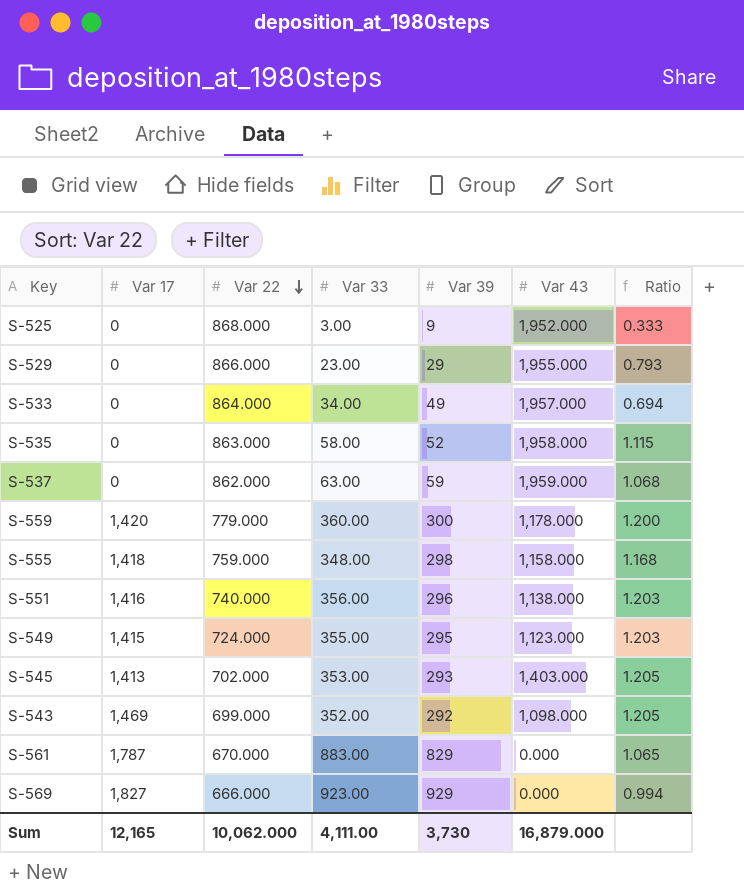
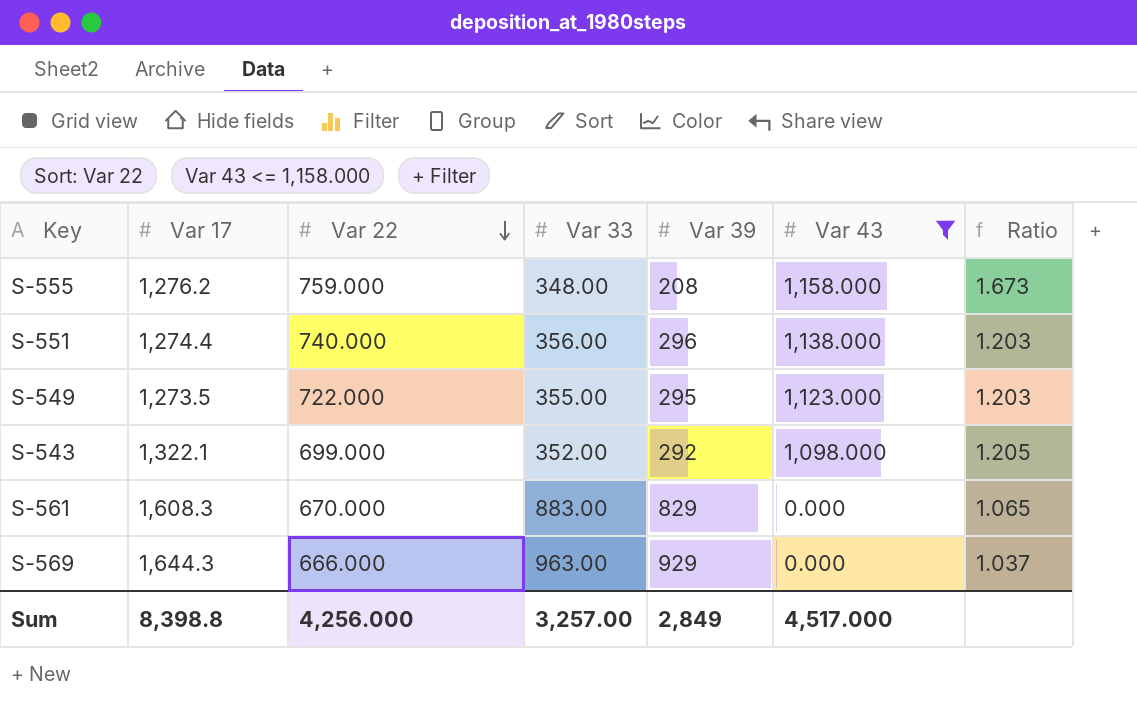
filter: none -> Var 43 <= 1,158.000
S-555 | Var 17: 1,418 -> 1,276.2
S-555 | Var 39: 298 -> 208
S-555 | Ratio: 1.168 -> 1.673
S-551 | Var 17: 1,416 -> 1,274.4
S-549 | Var 17: 1,415 -> 1,273.5
S-549 | Var 22: 724.000 -> 722.000
S-543 | Var 17: 1,469 -> 1,322.1
S-561 | Var 17: 1,787 -> 1,608.3
S-569 | Var 17: 1,827 -> 1,644.3
S-569 | Var 33: 923.00 -> 963.00
S-569 | Ratio: 0.994 -> 1.037
Sum | Var 17: 12,165 -> 8,398.8
Sum | Var 22: 10,062.000 -> 4,256.000
Sum | Var 33: 4,111.00 -> 3,257.00
Sum | Var 39: 3,730 -> 2,849
Sum | Var 43: 16,879.000 -> 4,517.000

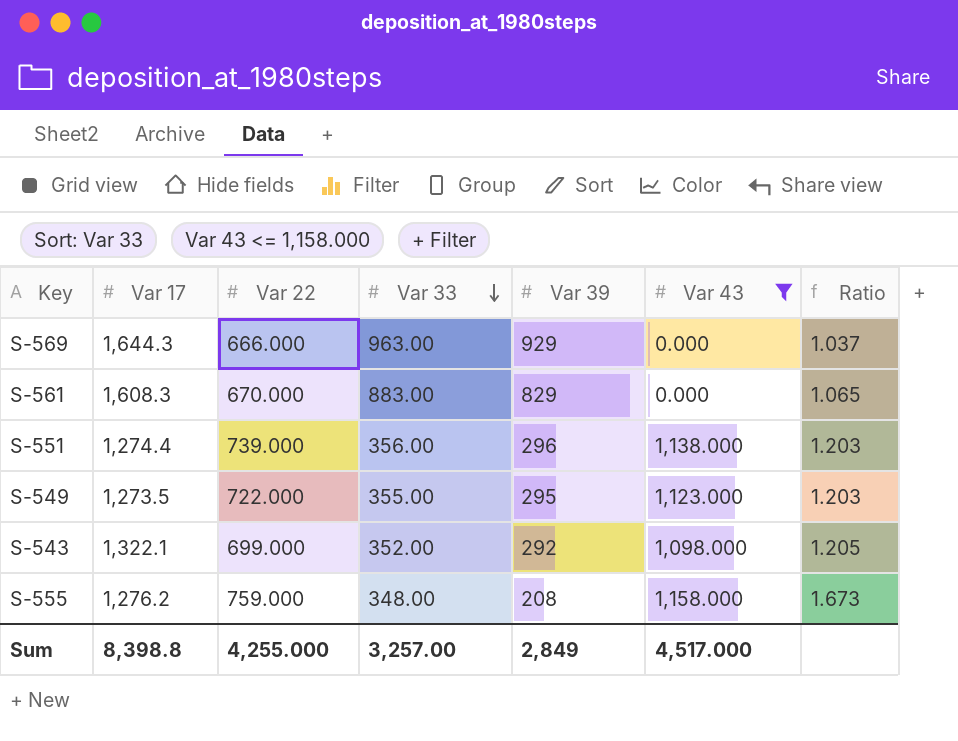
row order: Var 22 descending -> Var 33 descending
S-551 | Var 22: 740.000 -> 739.000
Sum | Var 22: 4,256.000 -> 4,255.000

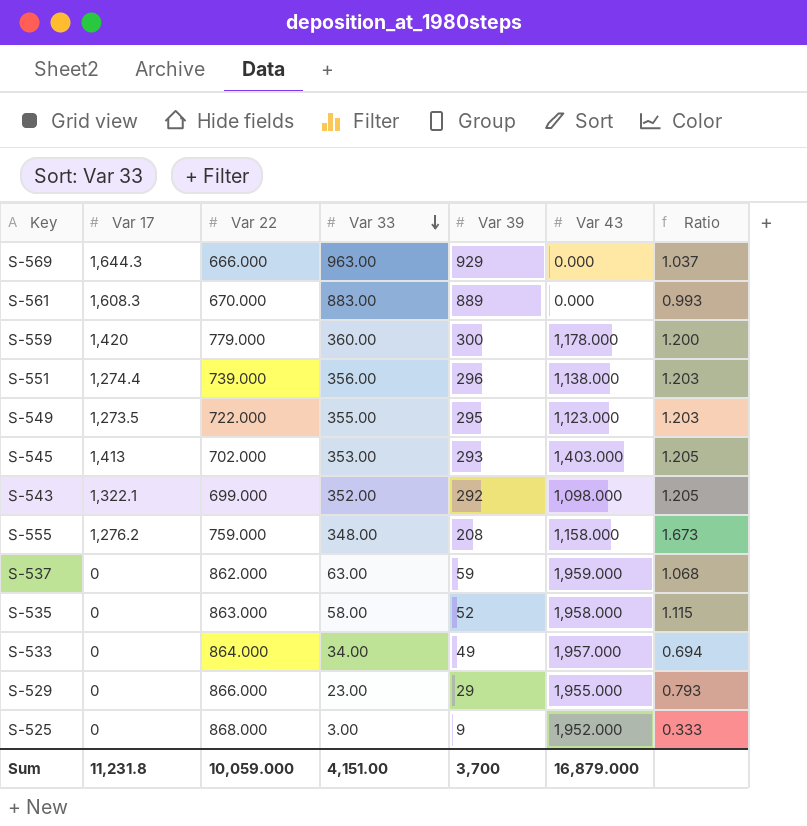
filter: Var 43 <= 1,158.000 -> none
S-561 | Var 39: 829 -> 889
S-561 | Ratio: 1.065 -> 0.993
Sum | Var 17: 8,398.8 -> 11,231.8
Sum | Var 22: 4,255.000 -> 10,059.000
Sum | Var 33: 3,257.00 -> 4,151.00
Sum | Var 39: 2,849 -> 3,700
Sum | Var 43: 4,517.000 -> 16,879.000

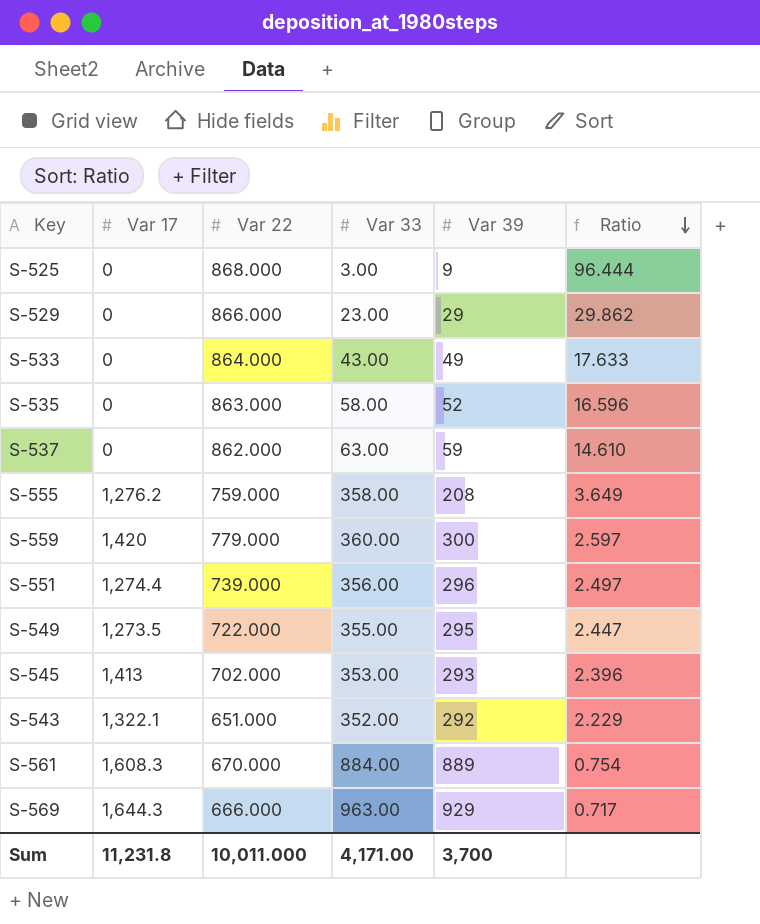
row order: Var 33 descending -> Ratio descending
column Var 43 | position: 6 -> none
column Ratio | formula: [Var 33] / [Var 39] -> [Var 22] / [Var 39]
S-533 | Var 33: 34.00 -> 43.00
S-555 | Var 33: 348.00 -> 358.00
S-543 | Var 22: 699.000 -> 651.000
S-561 | Var 33: 883.00 -> 884.00
Sum | Var 22: 10,059.000 -> 10,011.000
Sum | Var 33: 4,151.00 -> 4,171.00

